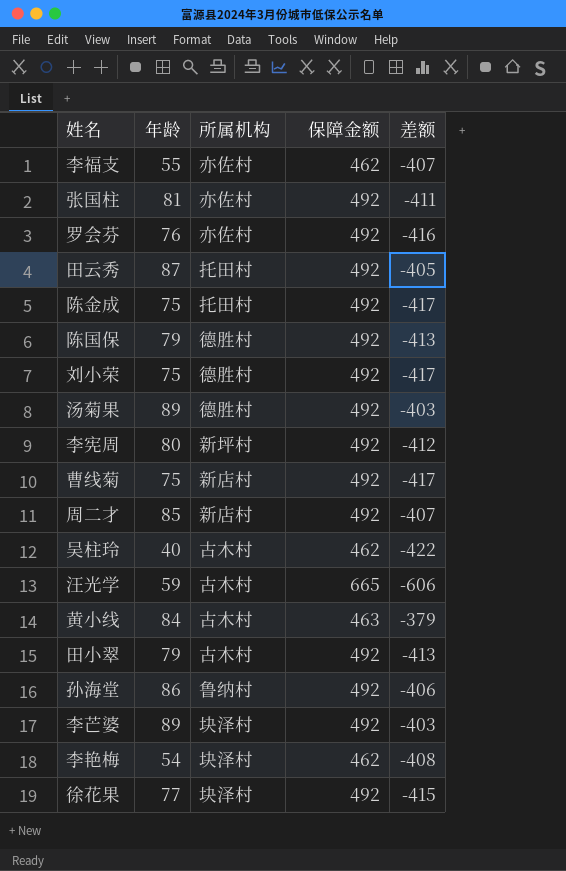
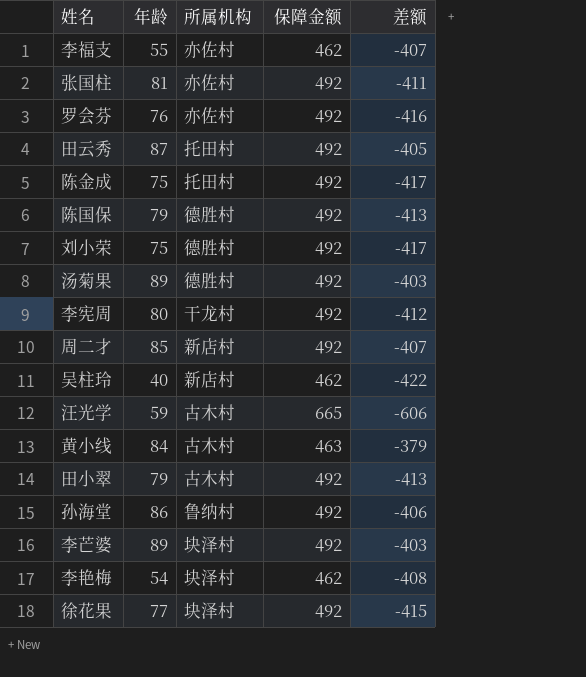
row 曹线菊: 75 | 新店村 | 492 | -417 -> none
李宪周 | 所属机构: 新坪村 -> 干龙村
吴柱玲 | 所属机构: 古木村 -> 新店村

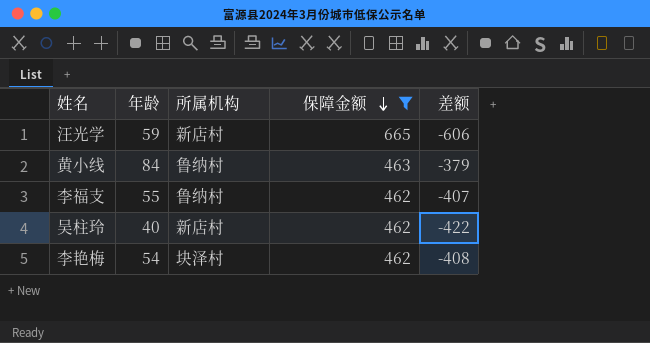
filter: none -> 保障金额 != 492
row order: none -> 保障金额 descending
汪光学 | 所属机构: 古木村 -> 新店村
黄小线 | 所属机构: 古木村 -> 鲁纳村
李福支 | 所属机构: 亦佐村 -> 鲁纳村

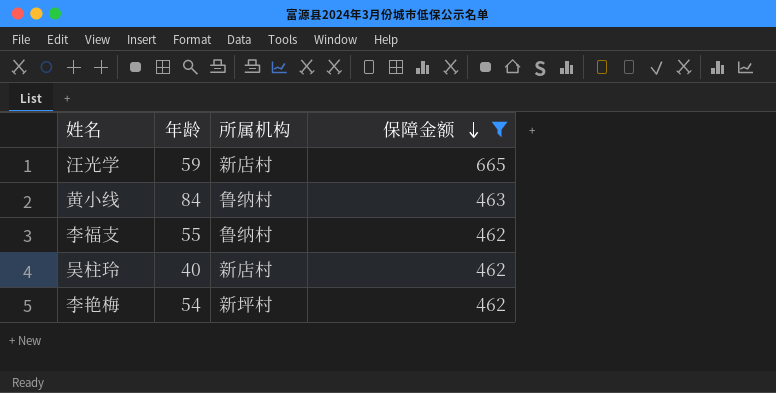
column 差额 | formula: [年龄] - [保障金额] -> none
李艳梅 | 所属机构: 块泽村 -> 新坪村

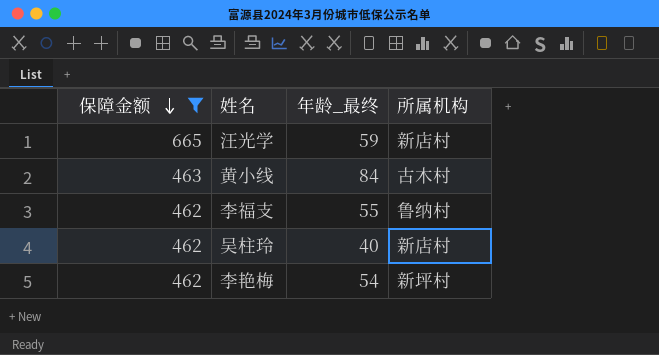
column 保障金额 | position: 4 -> 1
column name: 年龄 -> 年龄_最终
黄小线 | 所属机构: 鲁纳村 -> 古木村

